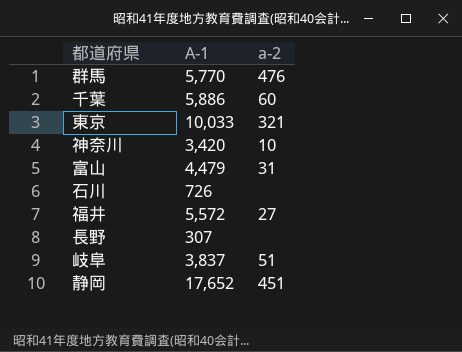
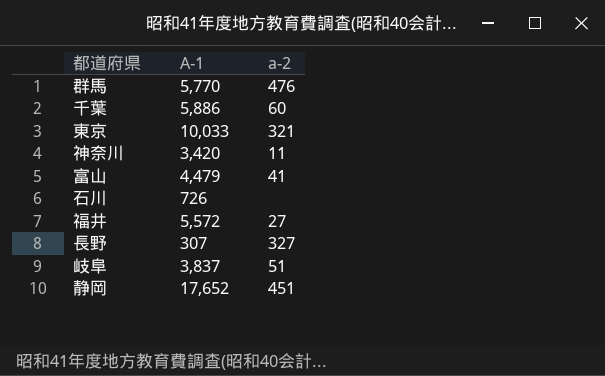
神奈川 | a-2: 10 -> 11
富山 | a-2: 31 -> 41
長野 | a-2: none -> 327

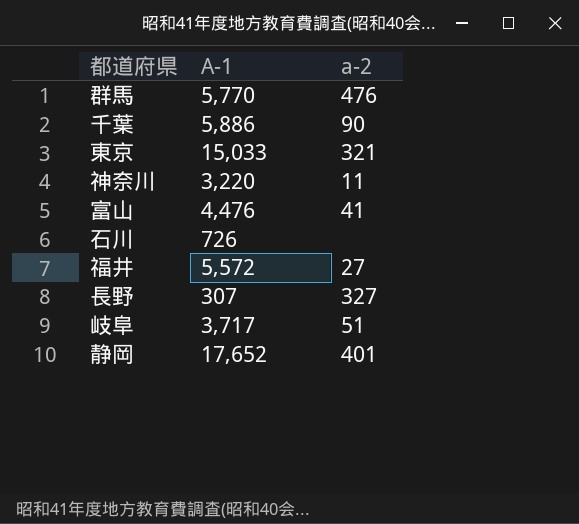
千葉 | a-2: 60 -> 90
東京 | A-1: 10,033 -> 15,033
神奈川 | A-1: 3,420 -> 3,220
富山 | A-1: 4,479 -> 4,476
岐阜 | A-1: 3,837 -> 3,717
静岡 | a-2: 451 -> 401

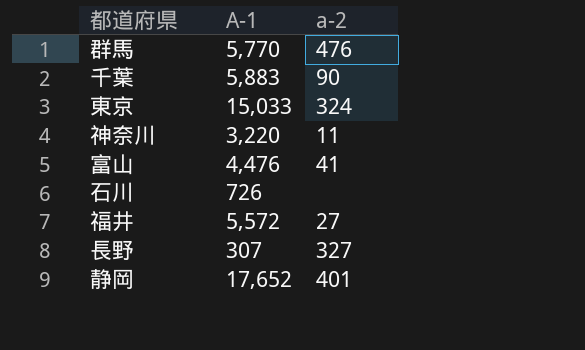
row 岐阜: 3,717 | 51 -> none
千葉 | A-1: 5,886 -> 5,883
東京 | a-2: 321 -> 324

